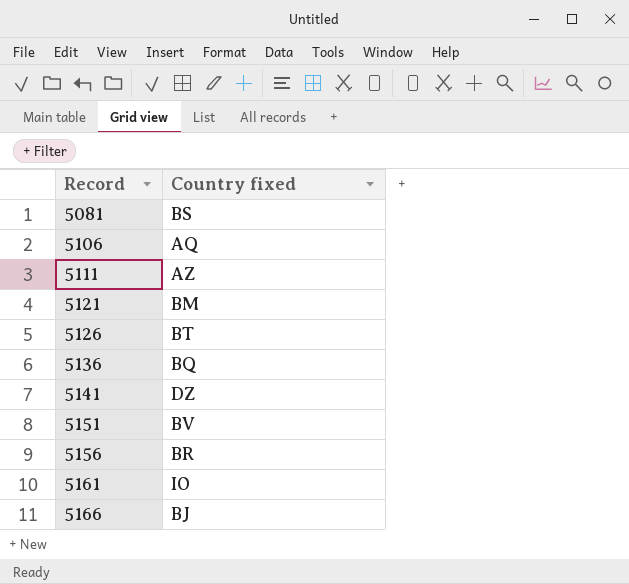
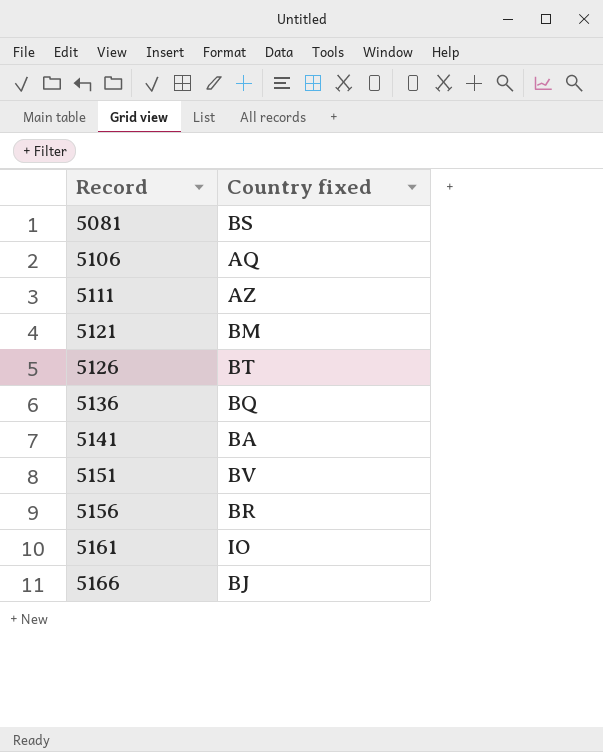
5141 | Country fixed: DZ -> BA

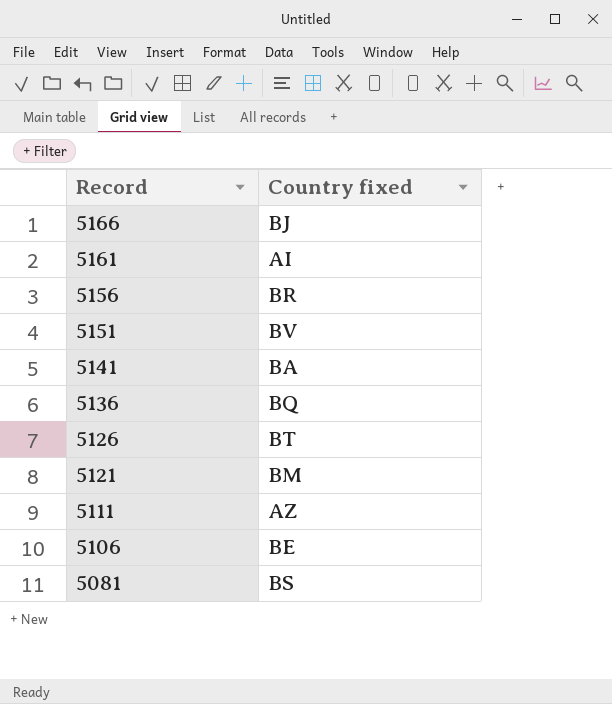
row order: Record ascending -> Record descending
5161 | Country fixed: IO -> AI
5106 | Country fixed: AQ -> BE

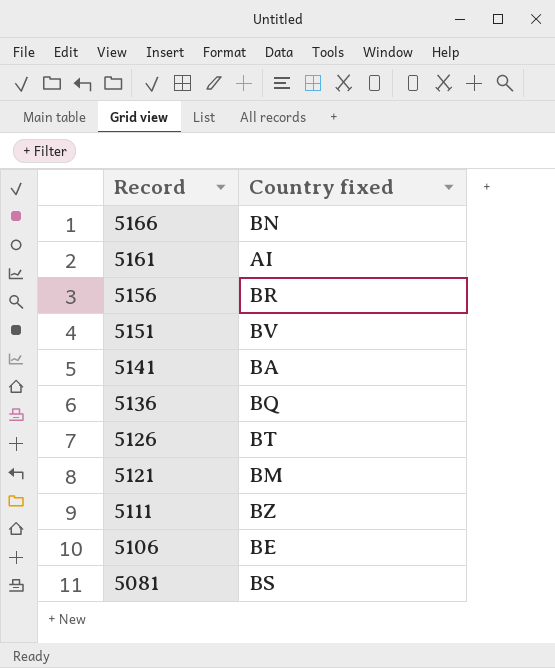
5166 | Country fixed: BJ -> BN
5111 | Country fixed: AZ -> BZ

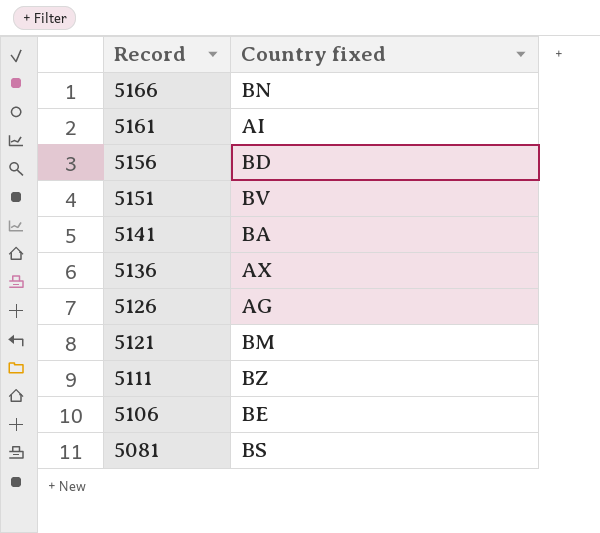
5156 | Country fixed: BR -> BD
5136 | Country fixed: BQ -> AX
5126 | Country fixed: BT -> AG

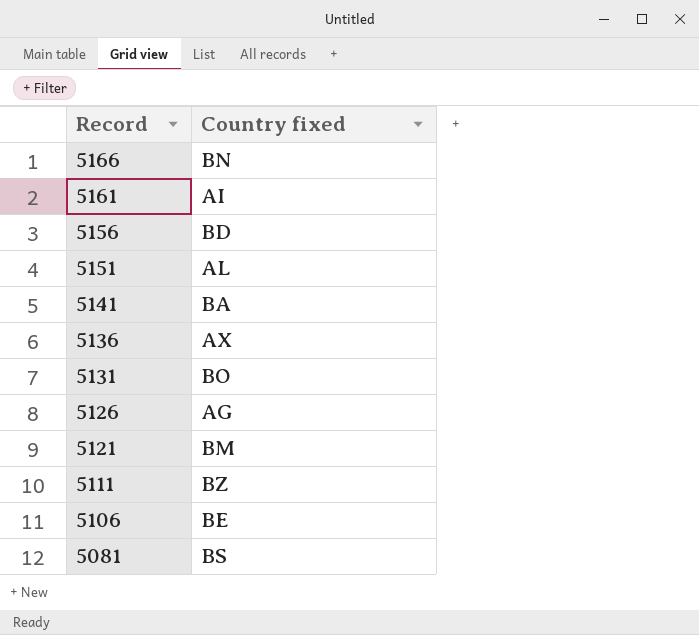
5151 | Country fixed: BV -> AL
row 5131: none -> BO

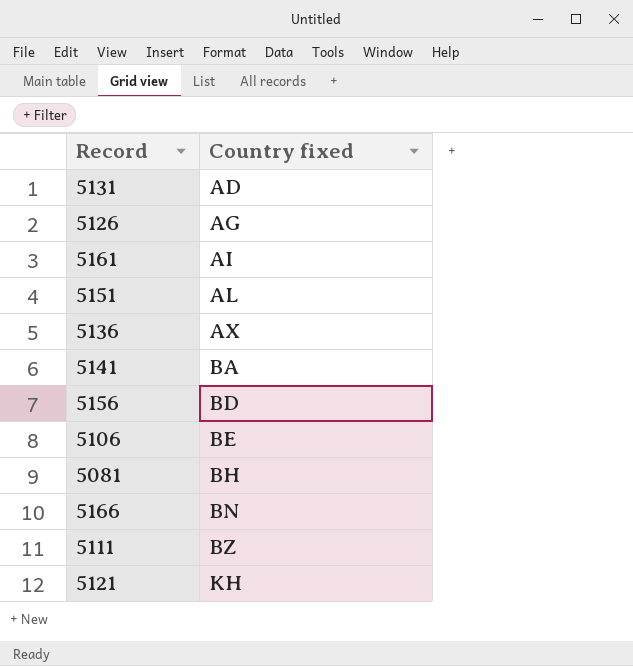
row order: Record descending -> Country fixed ascending
5131 | Country fixed: BO -> AD
5081 | Country fixed: BS -> BH
5121 | Country fixed: BM -> KH

